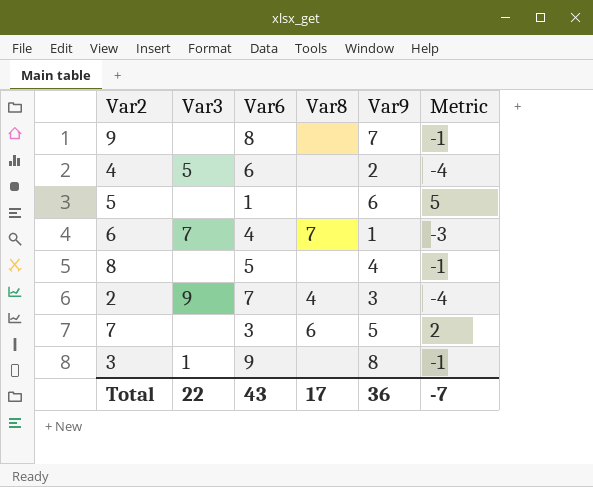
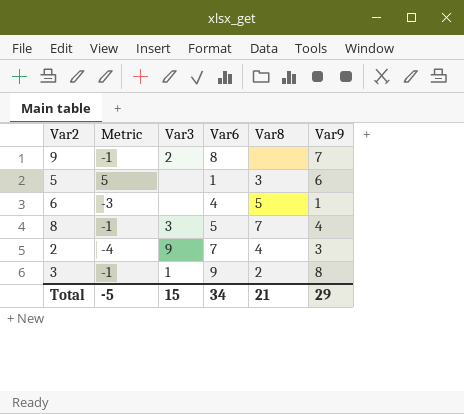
column Metric | position: 6 -> 2
row 4: 5 | 6 | none | 2 | -4 -> none
row 7: none | 3 | 6 | 5 | 2 -> none
9 | Var3: none -> 2
5 | Var8: none -> 3
6 | Var3: 7 -> none
6 | Var8: 7 -> 5
8 | Var3: none -> 3
8 | Var8: none -> 7
3 | Var8: none -> 2
Total | Metric: -7 -> -5
Total | Var3: 22 -> 15
Total | Var6: 43 -> 34
Total | Var8: 17 -> 21
Total | Var9: 36 -> 29

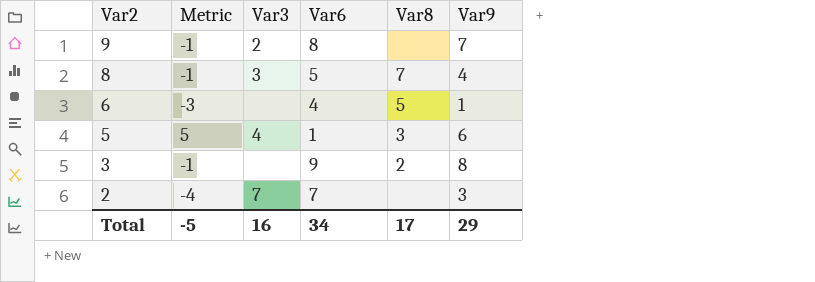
row order: none -> Var2 descending
5 | Var3: none -> 4
3 | Var3: 1 -> none
2 | Var3: 9 -> 7
2 | Var8: 4 -> none
Total | Var3: 15 -> 16
Total | Var8: 21 -> 17

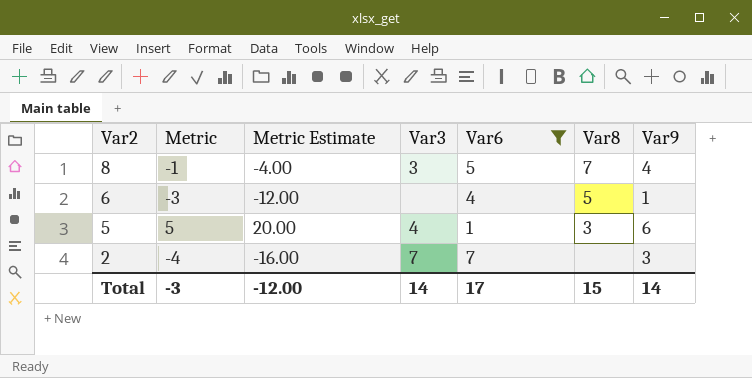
filter: none -> Var6 <= 7
column Metric Estimate | formula: none -> [Metric] * 4
Total | Metric: -5 -> -3
Total | Var3: 16 -> 14
Total | Var6: 34 -> 17
Total | Var8: 17 -> 15
Total | Var9: 29 -> 14

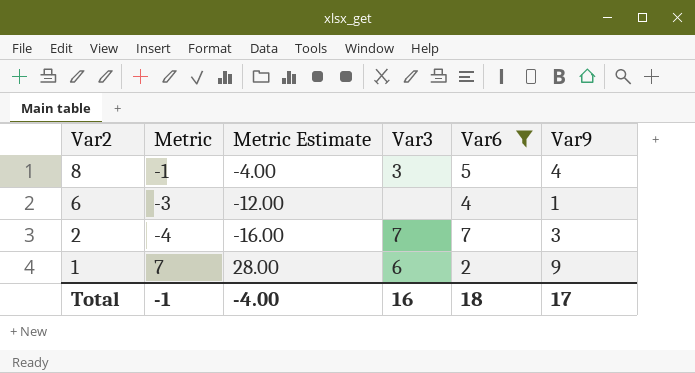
column Var8 | position: 6 -> none
row 5: 5 | 20.00 | 4 | 1 | 3 | 6 -> none
row 1: none -> 7 | 28.00 | 6 | 2 | 9
Total | Metric: -3 -> -1
Total | Metric Estimate: -12.00 -> -4.00
Total | Var3: 14 -> 16
Total | Var6: 17 -> 18
Total | Var9: 14 -> 17

